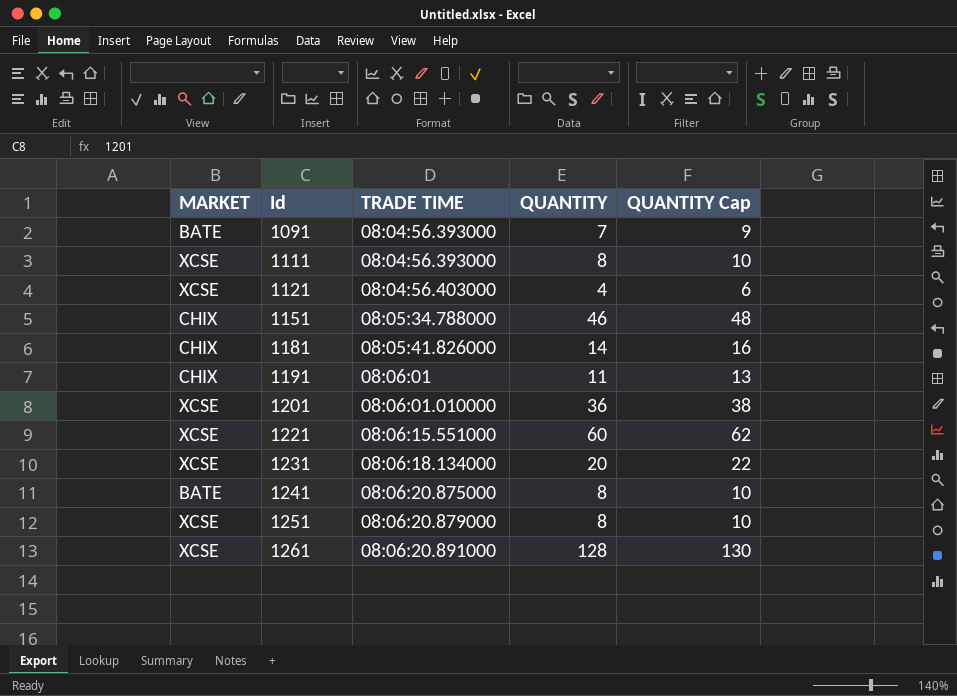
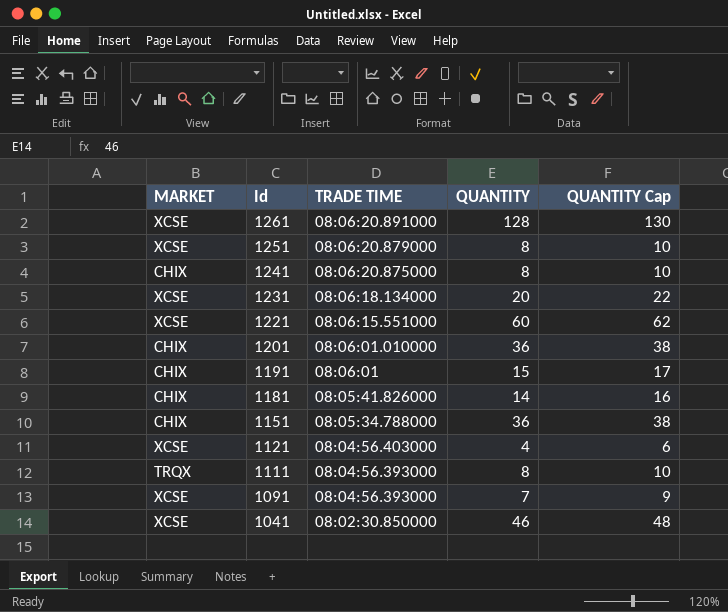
row order: Id ascending -> Id descending
1241 | MARKET: BATE -> CHIX
1201 | MARKET: XCSE -> CHIX
1191 | QUANTITY: 11 -> 15
1191 | QUANTITY Cap: 13 -> 17
1151 | QUANTITY: 46 -> 36
1151 | QUANTITY Cap: 48 -> 38
1111 | MARKET: XCSE -> TRQX
1091 | MARKET: BATE -> XCSE
row 1041: none -> XCSE | 08:02:30.850000 | 46 | 48

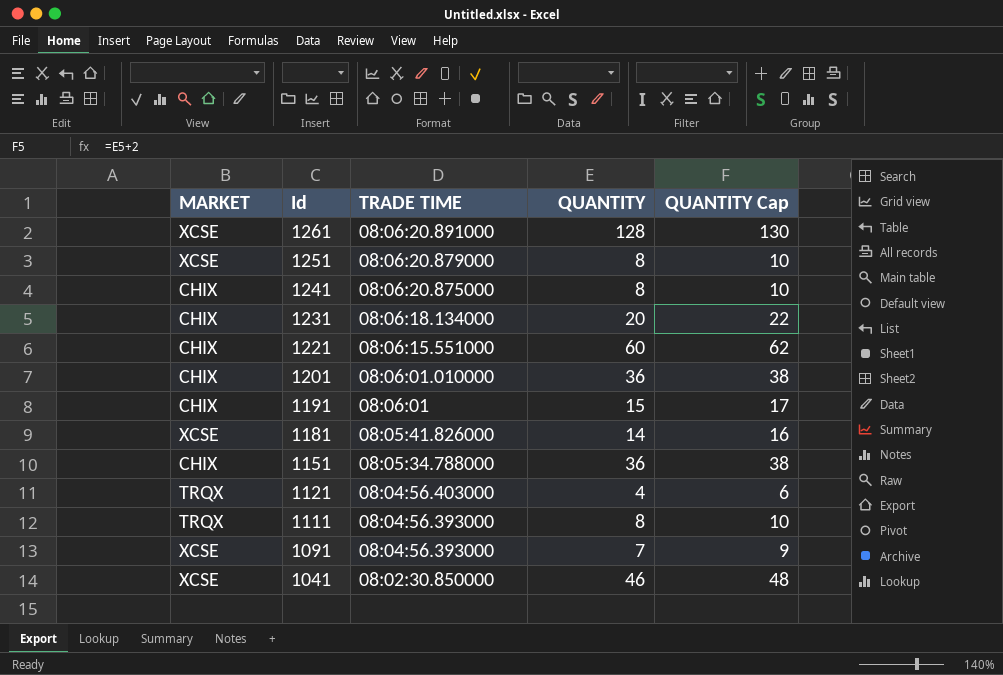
1231 | MARKET: XCSE -> CHIX
1221 | MARKET: XCSE -> CHIX
1181 | MARKET: CHIX -> XCSE
1121 | MARKET: XCSE -> TRQX

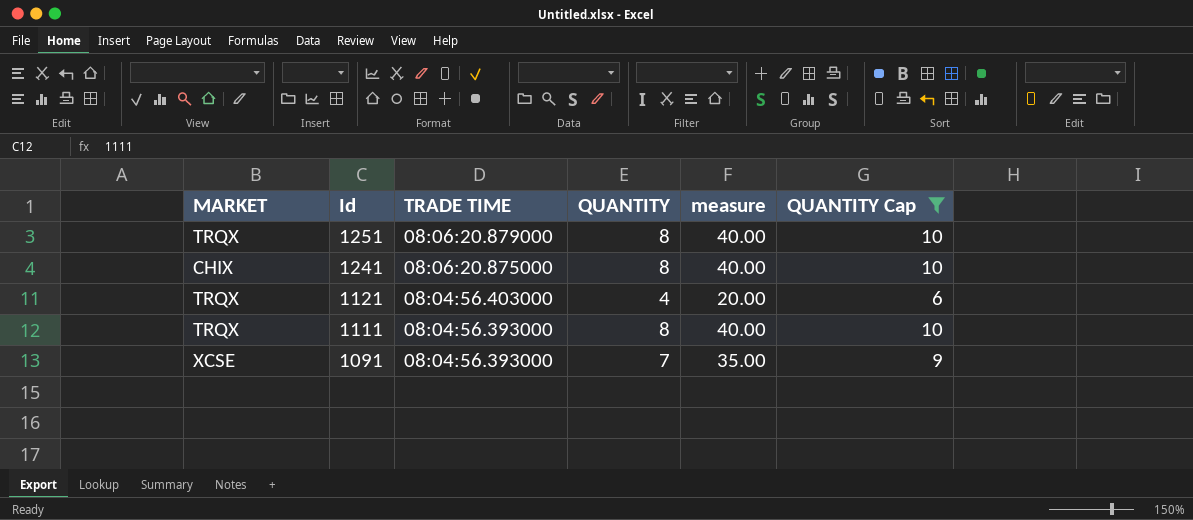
filter: none -> QUANTITY Cap <= 10
column measure | formula: none -> [QUANTITY] * 5
1251 | MARKET: XCSE -> TRQX

